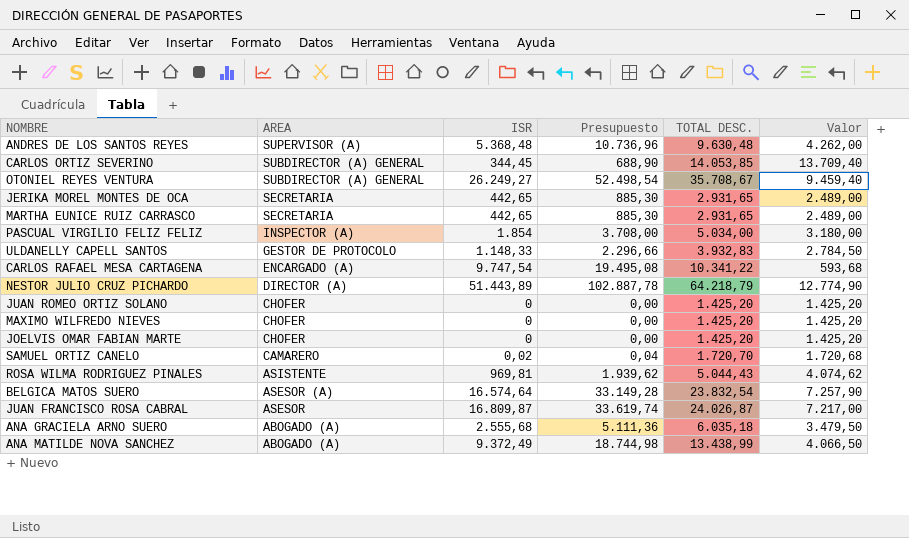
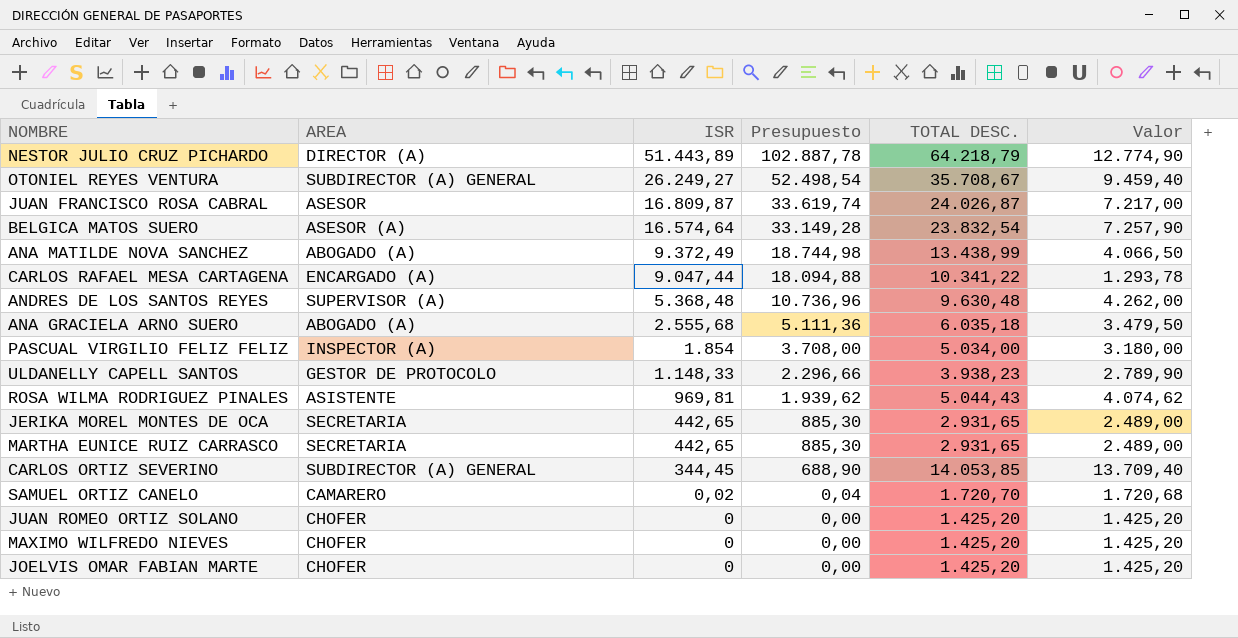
row order: AREA descending -> ISR descending
CARLOS RAFAEL MESA CARTAGENA | ISR: 9.747,54 -> 9.047,44
CARLOS RAFAEL MESA CARTAGENA | Presupuesto: 19.495,08 -> 18.094,88
CARLOS RAFAEL MESA CARTAGENA | Valor: 593,68 -> 1.293,78
ULDANELLY CAPELL SANTOS | TOTAL DESC.: 3.932,83 -> 3.938,23
ULDANELLY CAPELL SANTOS | Valor: 2.784,50 -> 2.789,90

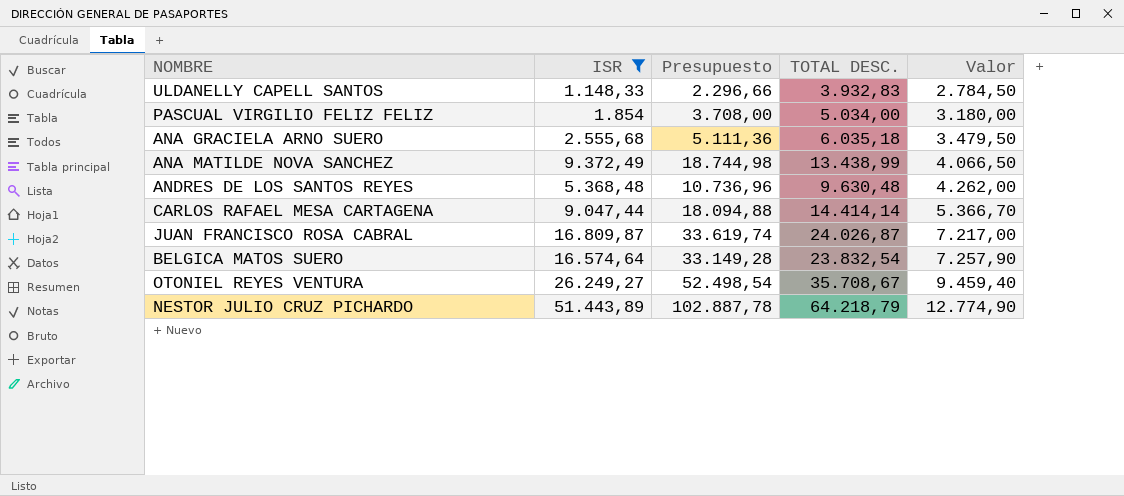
filter: none -> ISR >= 1.148,33
row order: ISR descending -> Valor ascending
column AREA | position: 2 -> none
ULDANELLY CAPELL SANTOS | TOTAL DESC.: 3.938,23 -> 3.932,83
ULDANELLY CAPELL SANTOS | Valor: 2.789,90 -> 2.784,50
CARLOS RAFAEL MESA CARTAGENA | TOTAL DESC.: 10.341,22 -> 14.414,14
CARLOS RAFAEL MESA CARTAGENA | Valor: 1.293,78 -> 5.366,70

